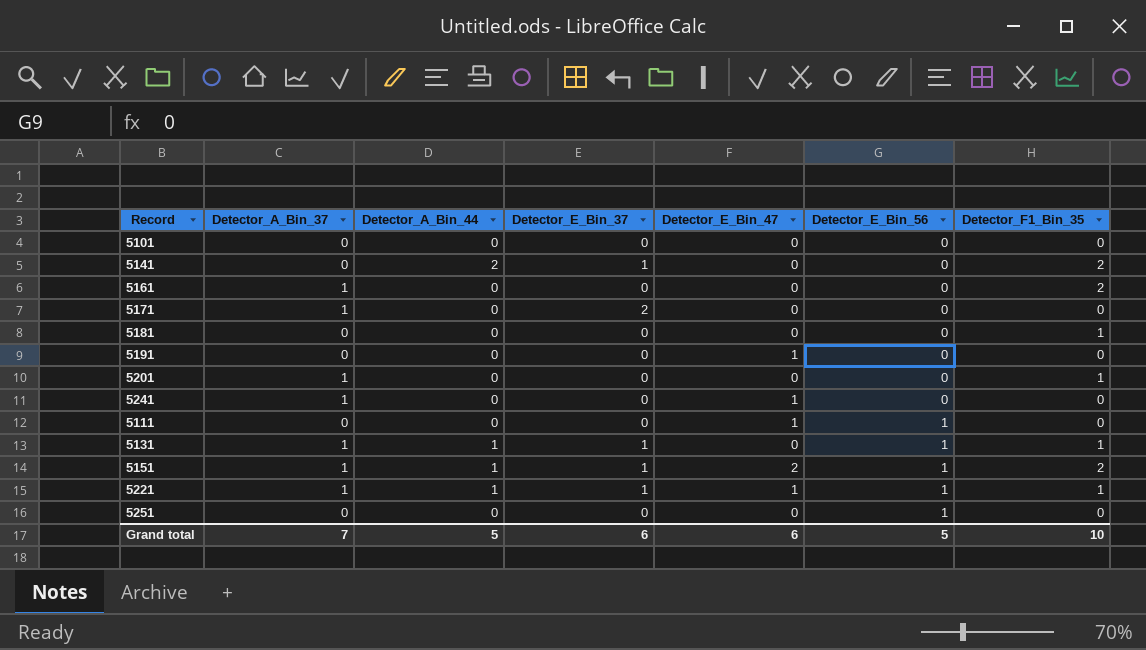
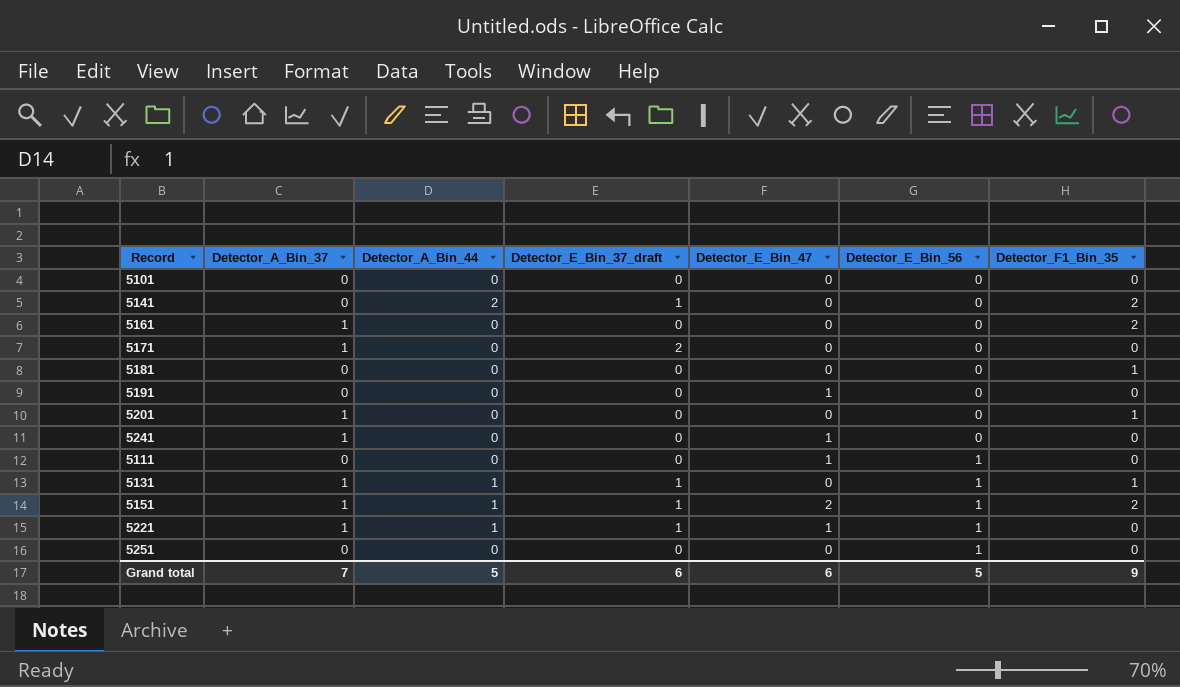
column name: Detector_E_Bin_37 -> Detector_E_Bin_37_draft
5221 | Detector_F1_Bin_35: 1 -> 0
Grand total | Detector_F1_Bin_35: 10 -> 9

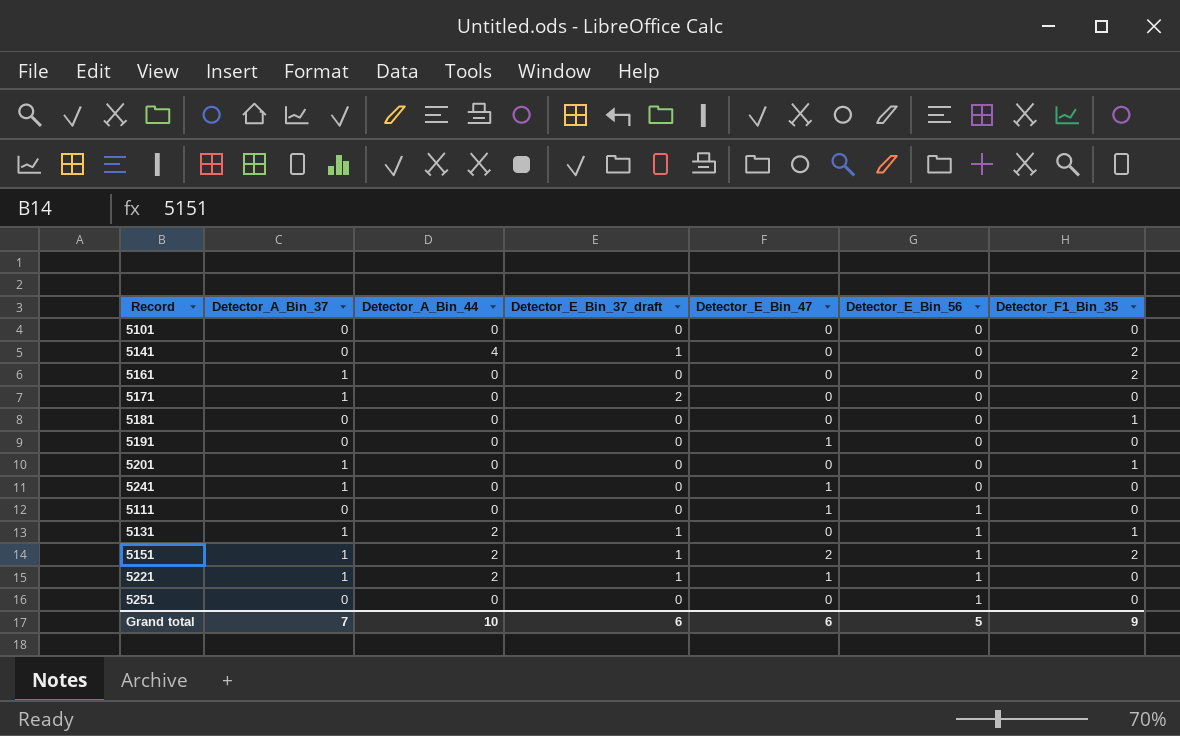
5141 | Detector_A_Bin_44: 2 -> 4
5131 | Detector_A_Bin_44: 1 -> 2
5151 | Detector_A_Bin_44: 1 -> 2
5221 | Detector_A_Bin_44: 1 -> 2
Grand total | Detector_A_Bin_44: 5 -> 10

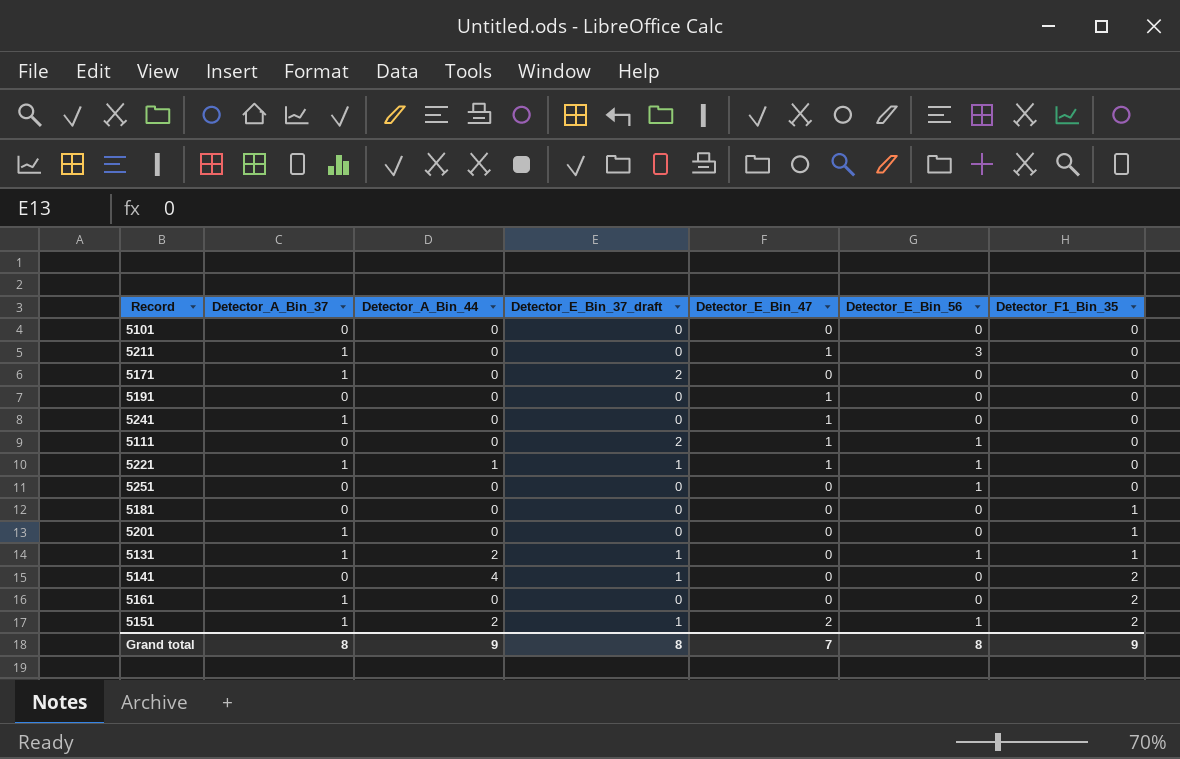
row order: Detector_E_Bin_56 ascending -> Detector_F1_Bin_35 ascending
row 5211: none -> 1 | 0 | 0 | 1 | 3 | 0
5111 | Detector_E_Bin_37_draft: 0 -> 2
5221 | Detector_A_Bin_44: 2 -> 1
Grand total | Detector_A_Bin_37: 7 -> 8
Grand total | Detector_A_Bin_44: 10 -> 9
Grand total | Detector_E_Bin_37_draft: 6 -> 8
Grand total | Detector_E_Bin_47: 6 -> 7
Grand total | Detector_E_Bin_56: 5 -> 8

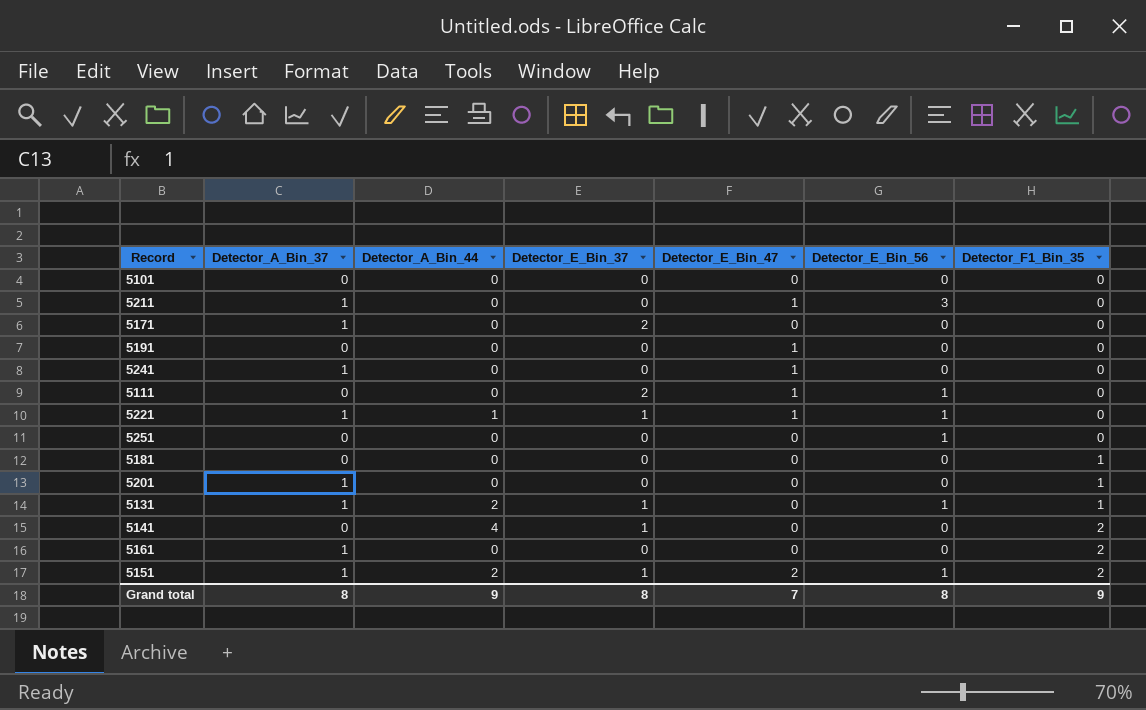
column name: Detector_E_Bin_37_draft -> Detector_E_Bin_37

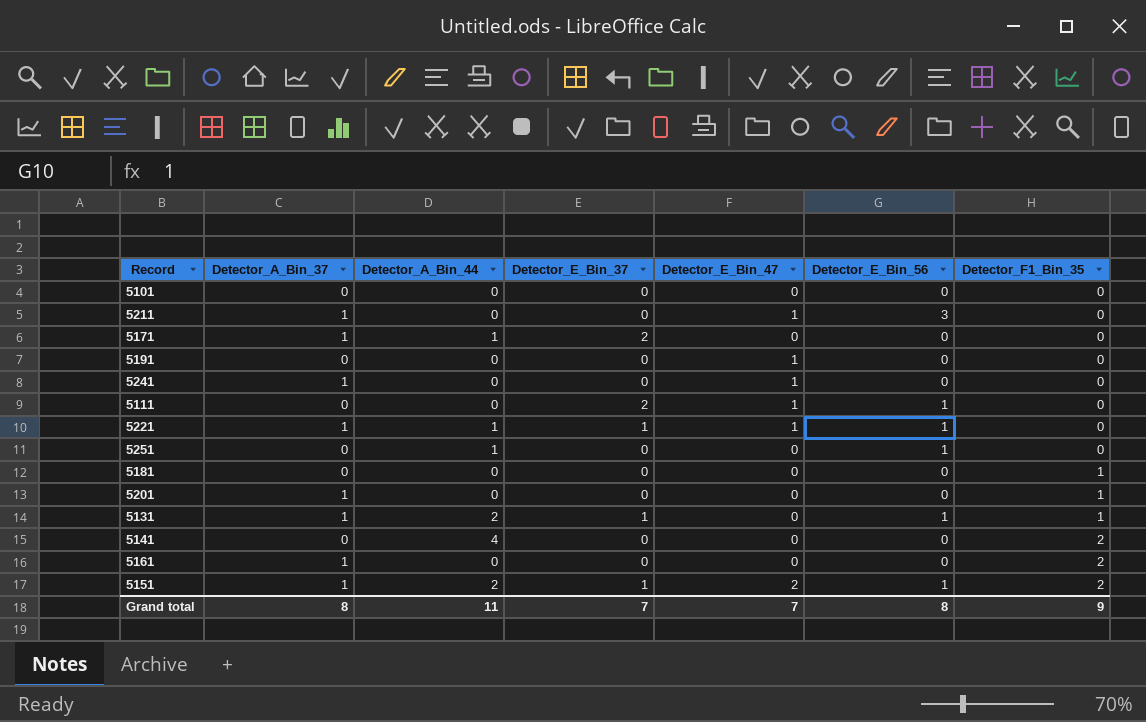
5171 | Detector_A_Bin_44: 0 -> 1
5251 | Detector_A_Bin_44: 0 -> 1
5141 | Detector_E_Bin_37: 1 -> 0
Grand total | Detector_A_Bin_44: 9 -> 11
Grand total | Detector_E_Bin_37: 8 -> 7

